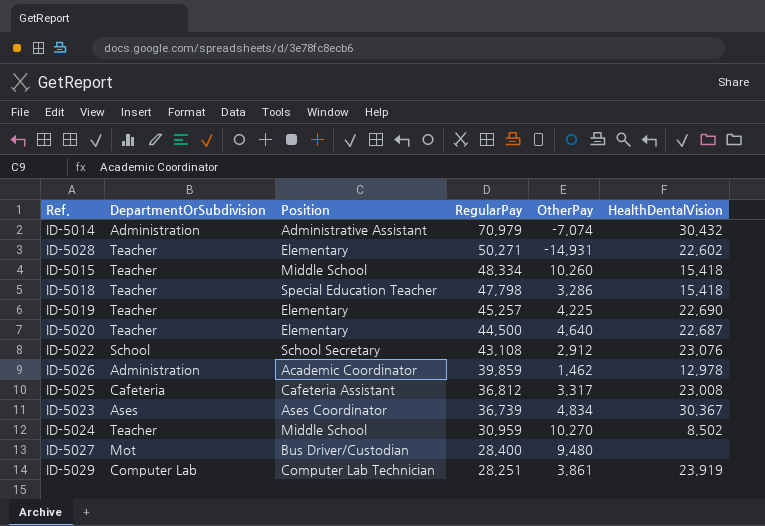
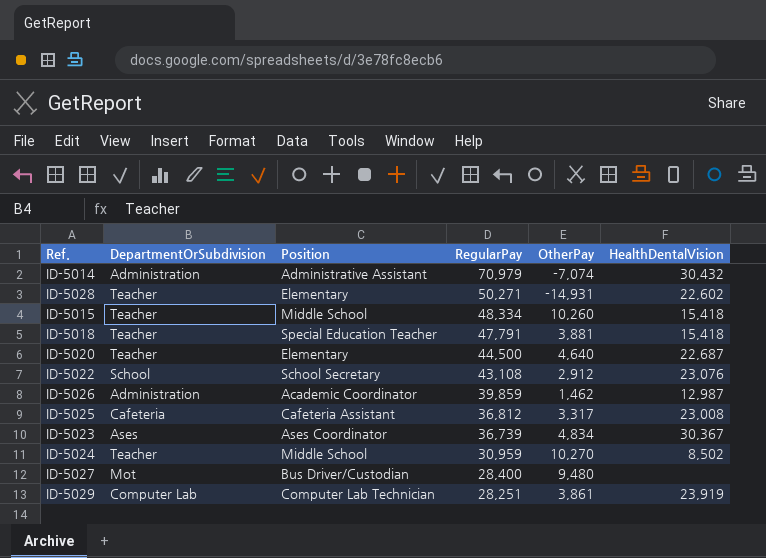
row ID-5019: Teacher | Elementary | 45,257 | 4,225 | 22,690 -> none
ID-5018 | RegularPay: 47,798 -> 47,791
ID-5018 | OtherPay: 3,286 -> 3,881
ID-5026 | HealthDentalVision: 12,978 -> 12,987

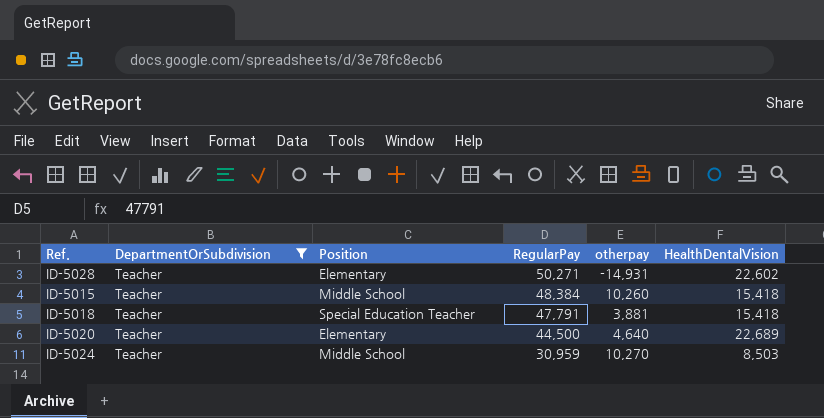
filter: none -> DepartmentOrSubdivision = Teacher
column name: OtherPay -> otherpay
ID-5015 | RegularPay: 48,334 -> 48,384
ID-5020 | HealthDentalVision: 22,687 -> 22,689
ID-5024 | HealthDentalVision: 8,502 -> 8,503

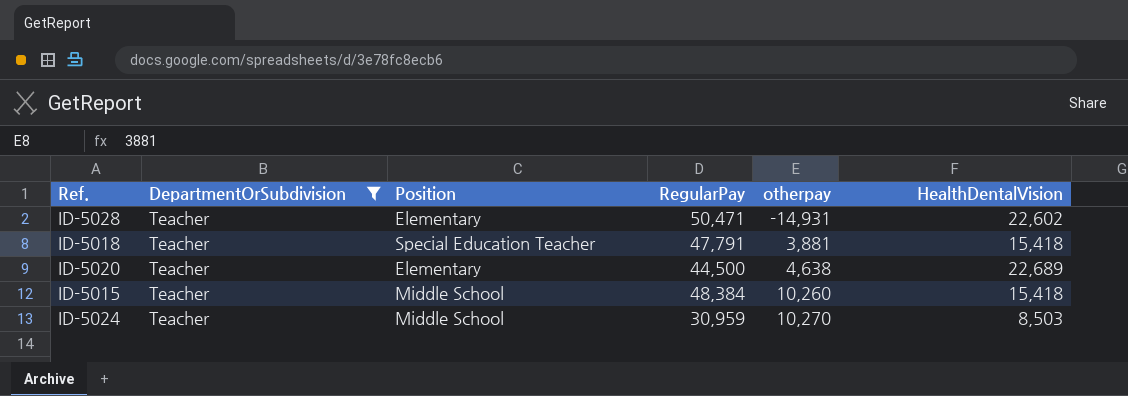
row order: RegularPay descending -> otherpay ascending
ID-5028 | RegularPay: 50,271 -> 50,471
ID-5020 | otherpay: 4,640 -> 4,638

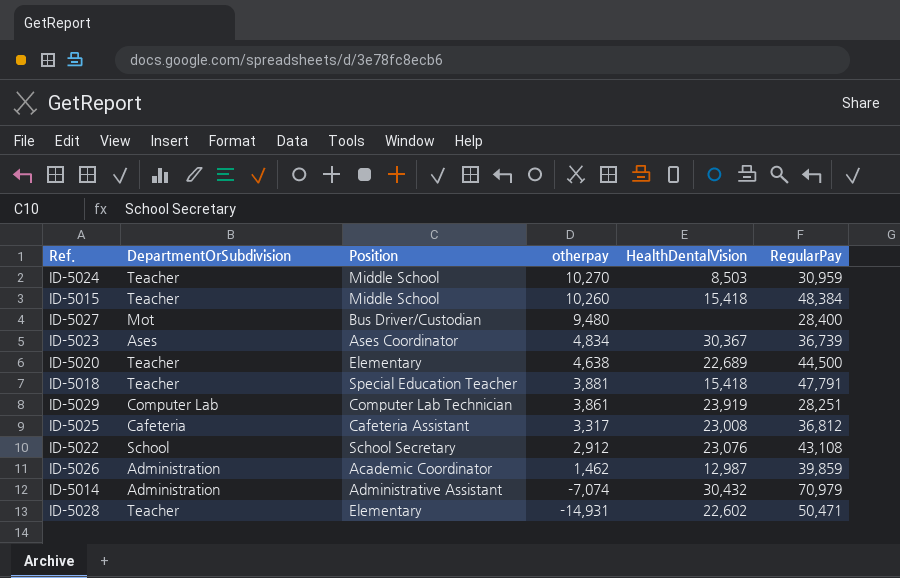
filter: DepartmentOrSubdivision = Teacher -> none
row order: otherpay ascending -> otherpay descending
column RegularPay | position: 4 -> 6

